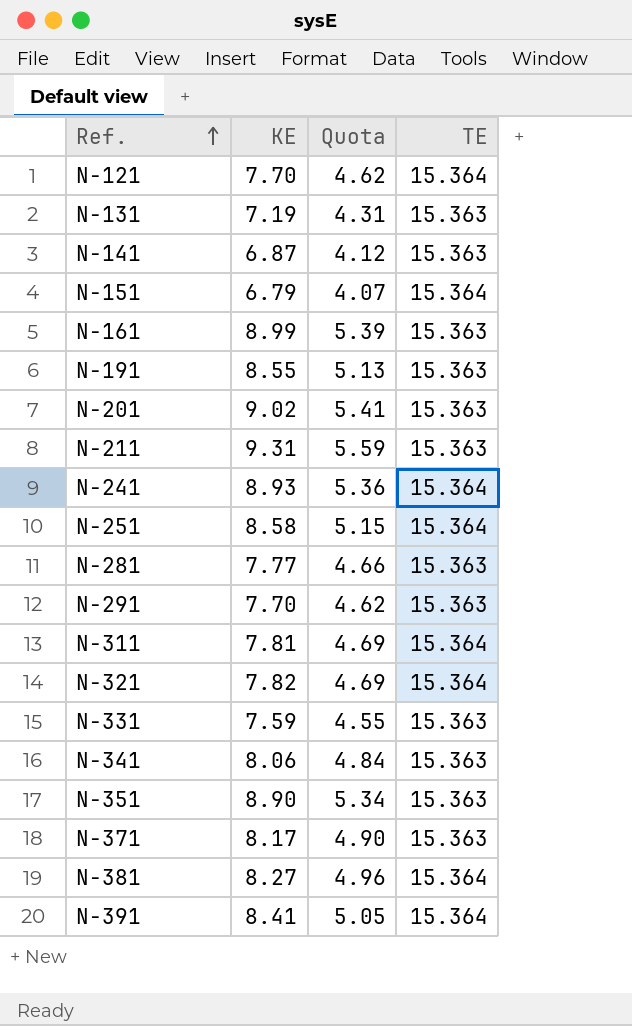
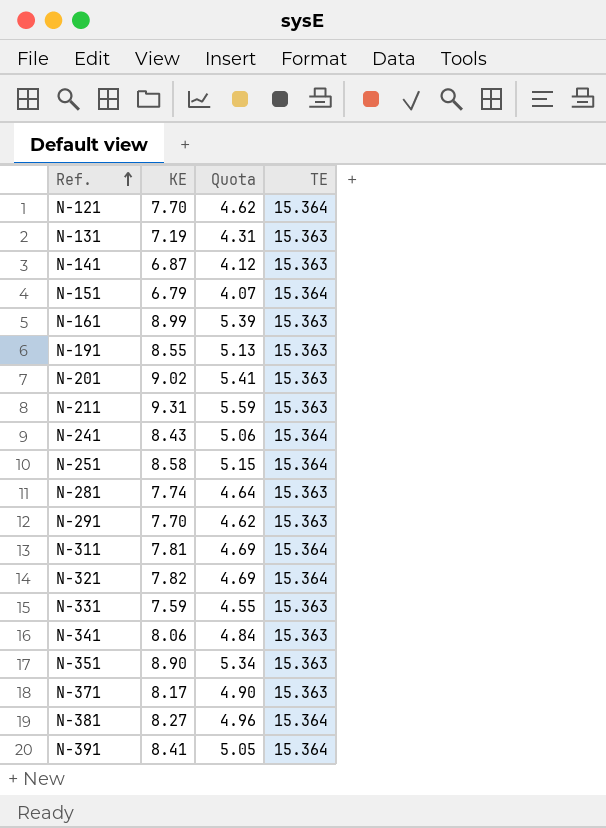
N-241 | KE: 8.93 -> 8.43
N-241 | Quota: 5.36 -> 5.06
N-281 | KE: 7.77 -> 7.74
N-281 | Quota: 4.66 -> 4.64

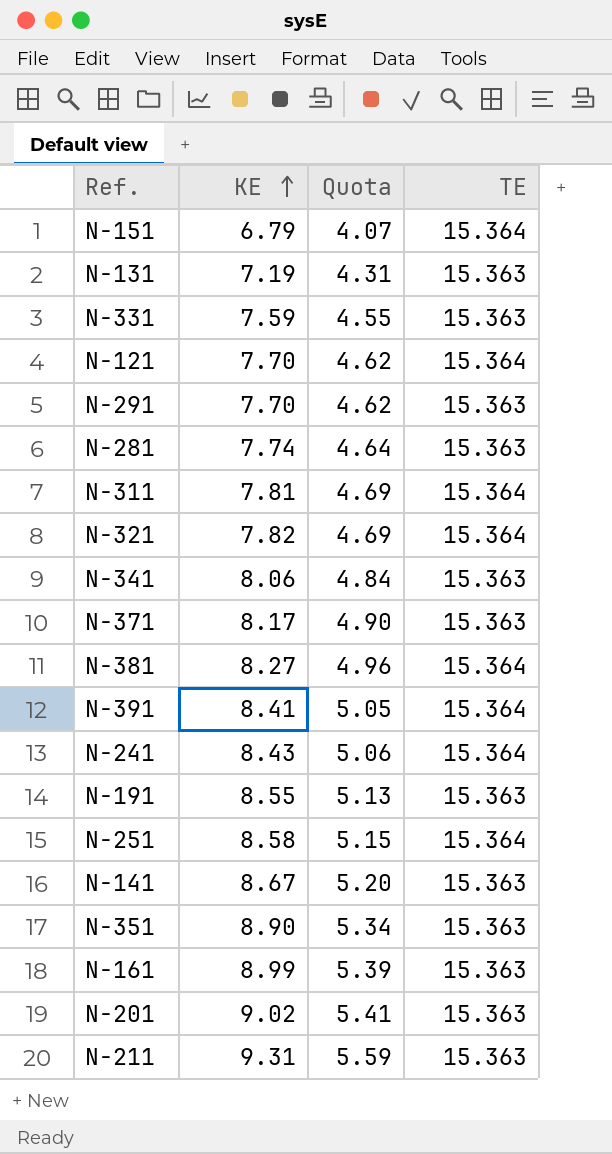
row order: Ref. ascending -> KE ascending
N-141 | KE: 6.87 -> 8.67
N-141 | Quota: 4.12 -> 5.20

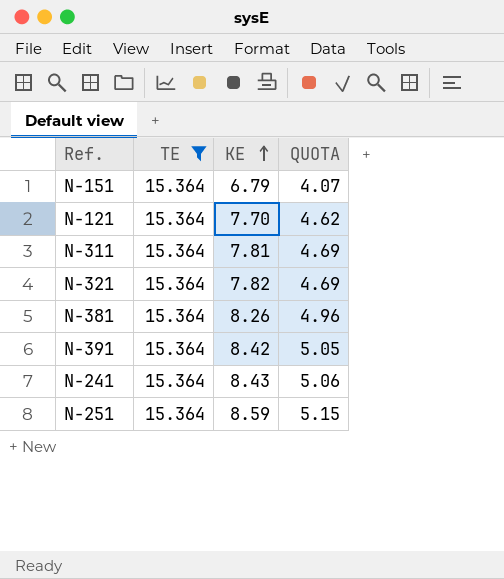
filter: none -> TE = 15.364
column TE | position: 4 -> 2
column name: Quota -> QUOTA
N-381 | KE: 8.27 -> 8.26
N-391 | KE: 8.41 -> 8.42
N-251 | KE: 8.58 -> 8.59

